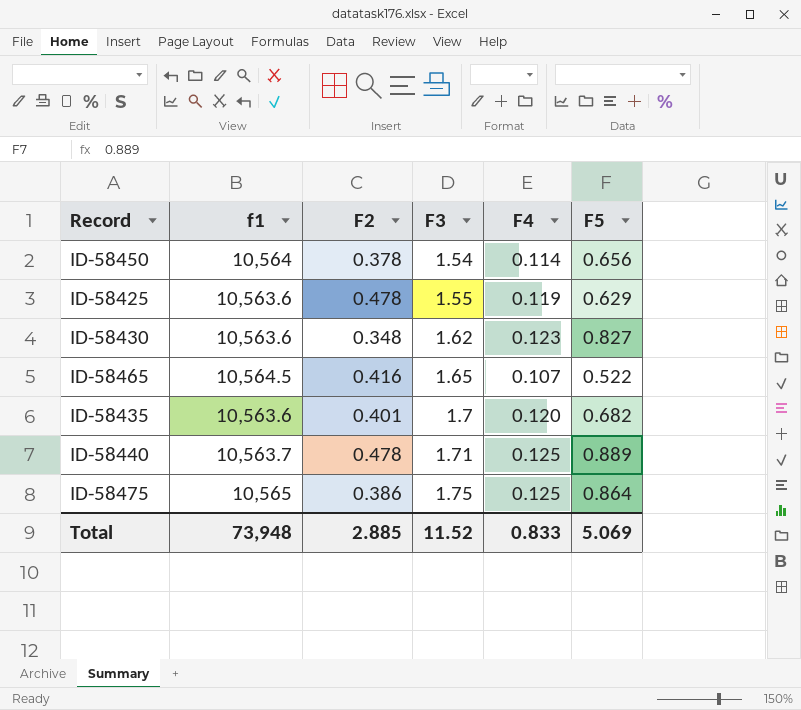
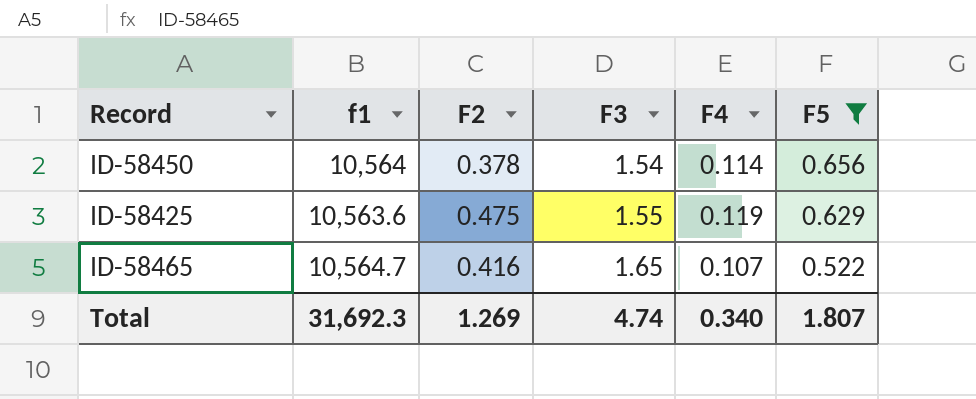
filter: none -> F5 <= 0.656
ID-58425 | F2: 0.478 -> 0.475
ID-58465 | f1: 10,564.5 -> 10,564.7
Total | f1: 73,948 -> 31,692.3
Total | F2: 2.885 -> 1.269
Total | F3: 11.52 -> 4.74
Total | F4: 0.833 -> 0.340
Total | F5: 5.069 -> 1.807

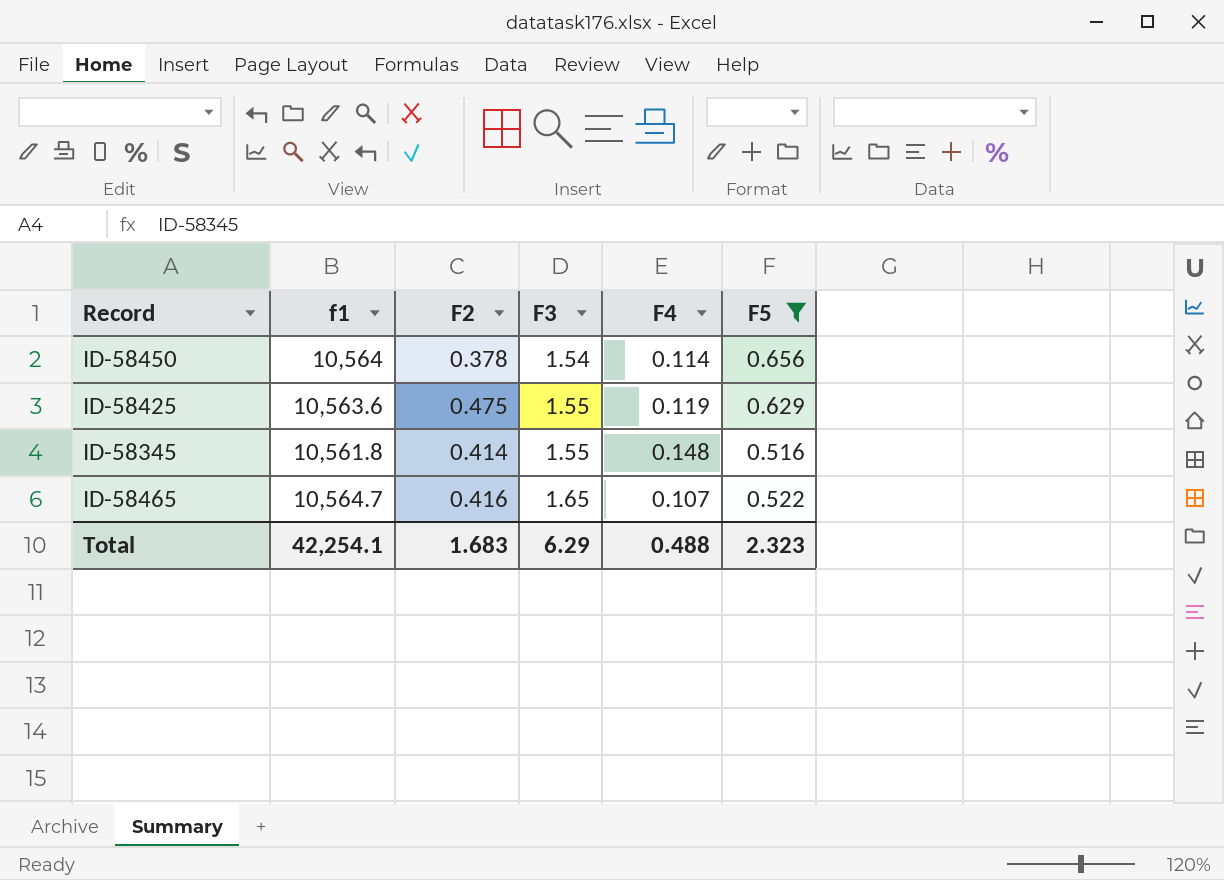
row ID-58345: none -> 10,561.8 | 0.414 | 1.55 | 0.148 | 0.516
Total | f1: 31,692.3 -> 42,254.1
Total | F2: 1.269 -> 1.683
Total | F3: 4.74 -> 6.29
Total | F4: 0.340 -> 0.488
Total | F5: 1.807 -> 2.323

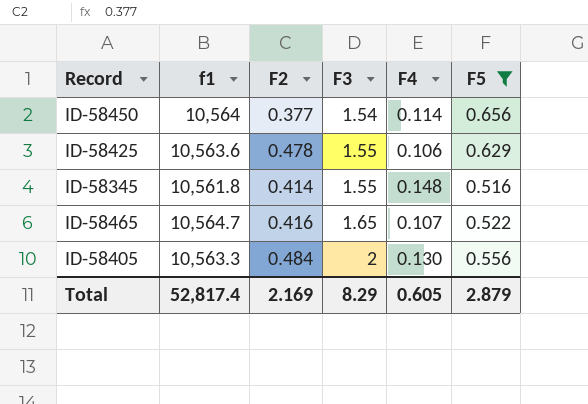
ID-58450 | F2: 0.378 -> 0.377
ID-58425 | F2: 0.475 -> 0.478
ID-58425 | F4: 0.119 -> 0.106
row ID-58405: none -> 10,563.3 | 0.484 | 2 | 0.130 | 0.556
Total | f1: 42,254.1 -> 52,817.4
Total | F2: 1.683 -> 2.169
Total | F3: 6.29 -> 8.29
Total | F4: 0.488 -> 0.605
Total | F5: 2.323 -> 2.879

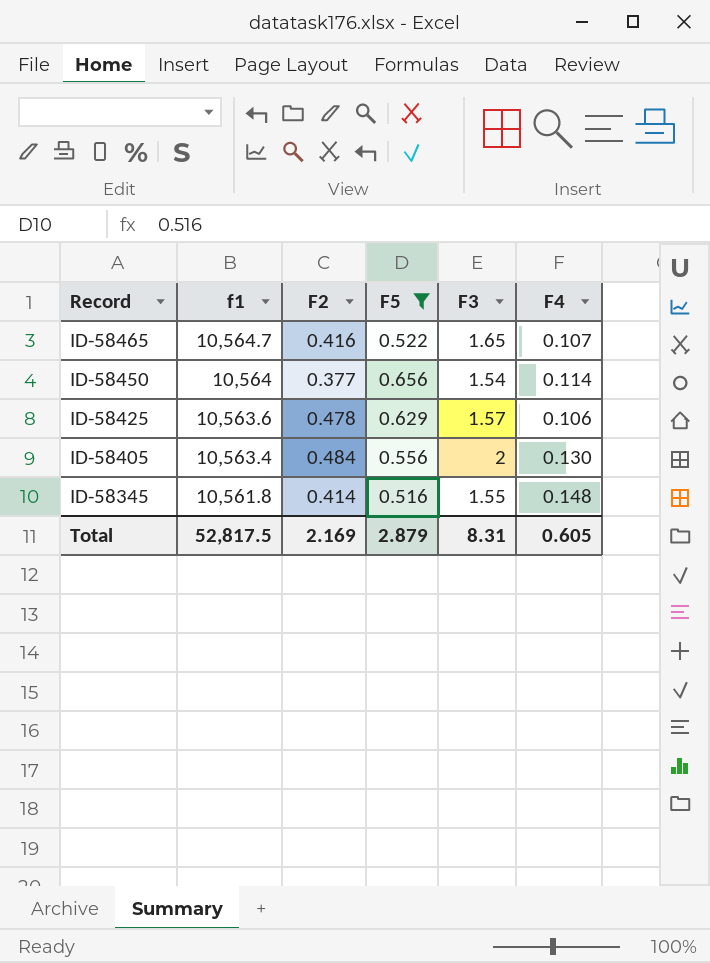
row order: F3 ascending -> Record descending
column F5 | position: 6 -> 4
ID-58425 | F3: 1.55 -> 1.57
ID-58405 | f1: 10,563.3 -> 10,563.4
Total | f1: 52,817.4 -> 52,817.5
Total | F3: 8.29 -> 8.31

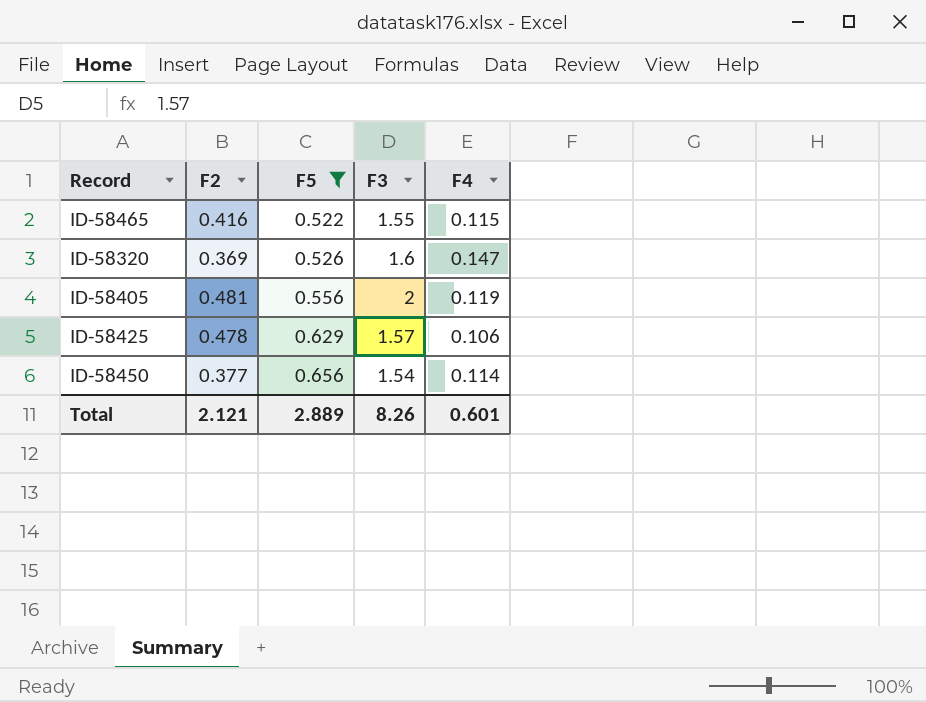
row order: Record descending -> F5 ascending
column f1 | position: 2 -> none
row ID-58345: 10,561.8 | 0.414 | 0.516 | 1.55 | 0.148 -> none
ID-58465 | F3: 1.65 -> 1.55
ID-58465 | F4: 0.107 -> 0.115
row ID-58320: none -> 0.369 | 0.526 | 1.6 | 0.147
ID-58405 | F2: 0.484 -> 0.481
ID-58405 | F4: 0.130 -> 0.119
Total | F2: 2.169 -> 2.121
Total | F5: 2.879 -> 2.889
Total | F3: 8.31 -> 8.26
Total | F4: 0.605 -> 0.601

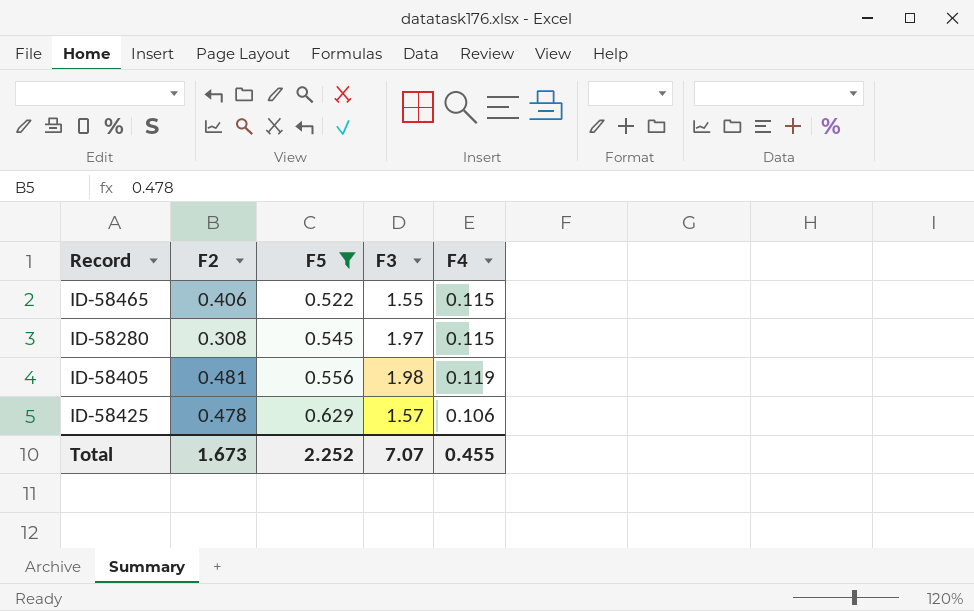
row ID-58320: 0.369 | 0.526 | 1.6 | 0.147 -> none
row ID-58450: 0.377 | 0.656 | 1.54 | 0.114 -> none
ID-58465 | F2: 0.416 -> 0.406
row ID-58280: none -> 0.308 | 0.545 | 1.97 | 0.115
ID-58405 | F3: 2 -> 1.98
Total | F2: 2.121 -> 1.673
Total | F5: 2.889 -> 2.252
Total | F3: 8.26 -> 7.07
Total | F4: 0.601 -> 0.455

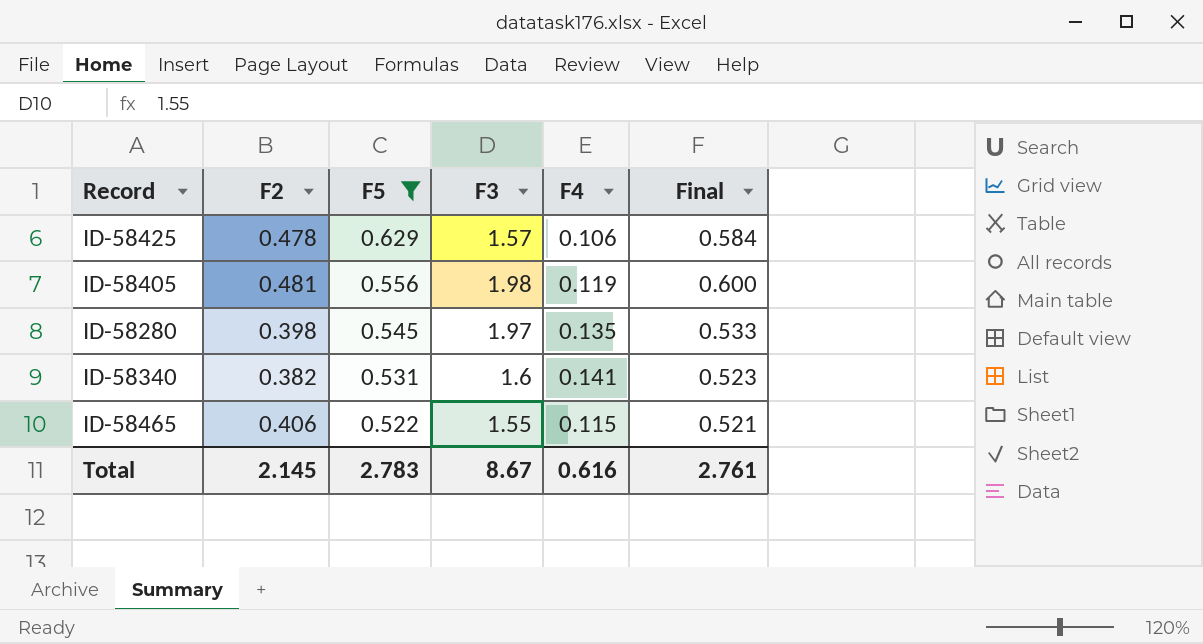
row order: F5 ascending -> F5 descending
column Final | formula: none -> [F2] + [F4]
ID-58280 | F2: 0.308 -> 0.398
ID-58280 | F4: 0.115 -> 0.135
row ID-58340: none -> 0.382 | 0.531 | 1.6 | 0.141 | 0.523
Total | F2: 1.673 -> 2.145
Total | F5: 2.252 -> 2.783
Total | F3: 7.07 -> 8.67
Total | F4: 0.455 -> 0.616

